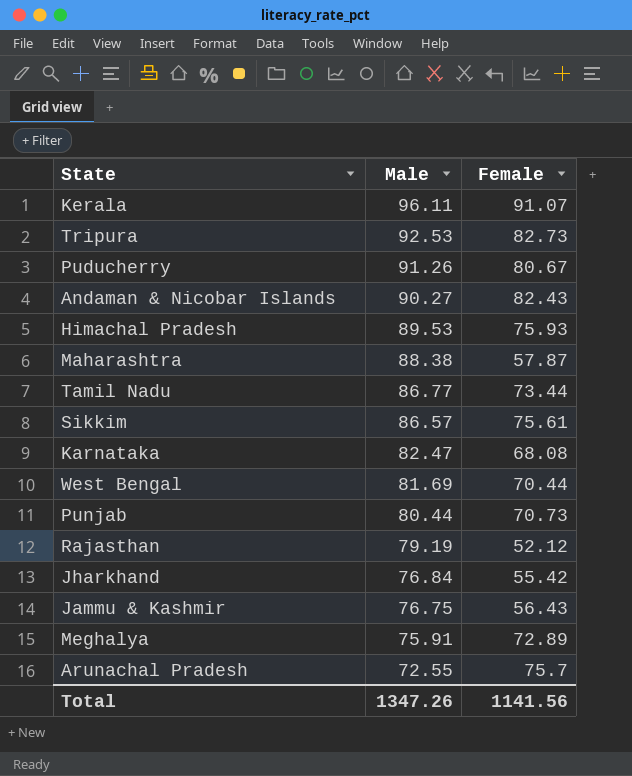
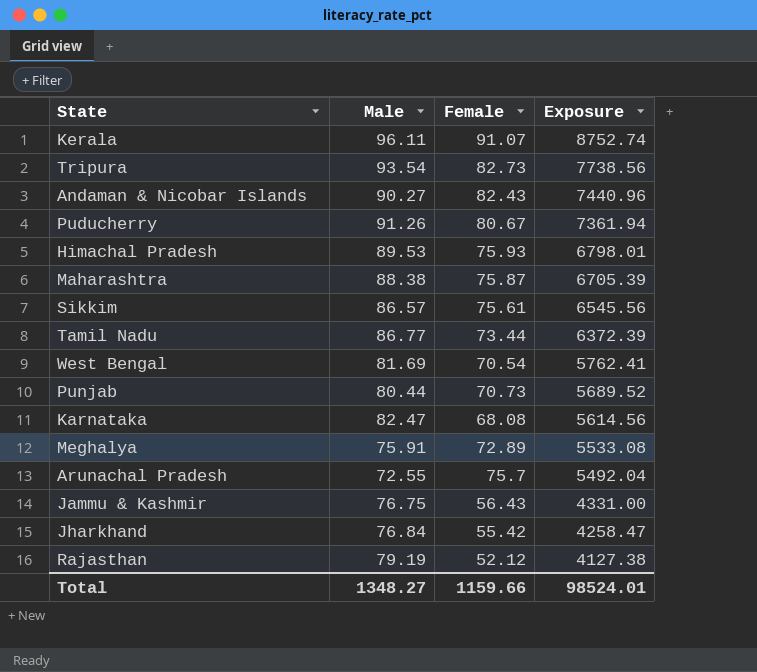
row order: Male descending -> Exposure descending
column Exposure | formula: none -> [Male] * [Female]
Tripura | Male: 92.53 -> 93.54
Maharashtra | Female: 57.87 -> 75.87
West Bengal | Female: 70.44 -> 70.54
Total | Male: 1347.26 -> 1348.27
Total | Female: 1141.56 -> 1159.66

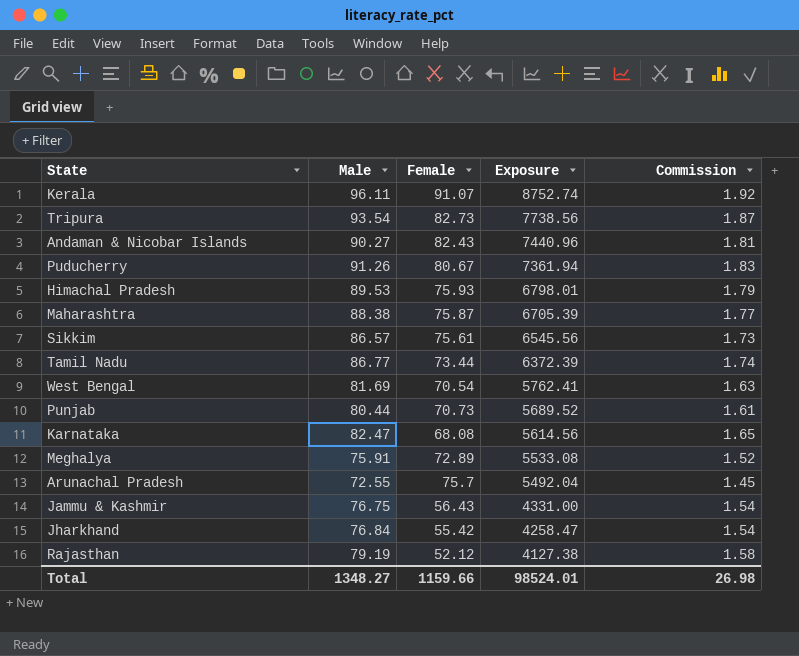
column Commission | formula: none -> [Male] * 0.02

